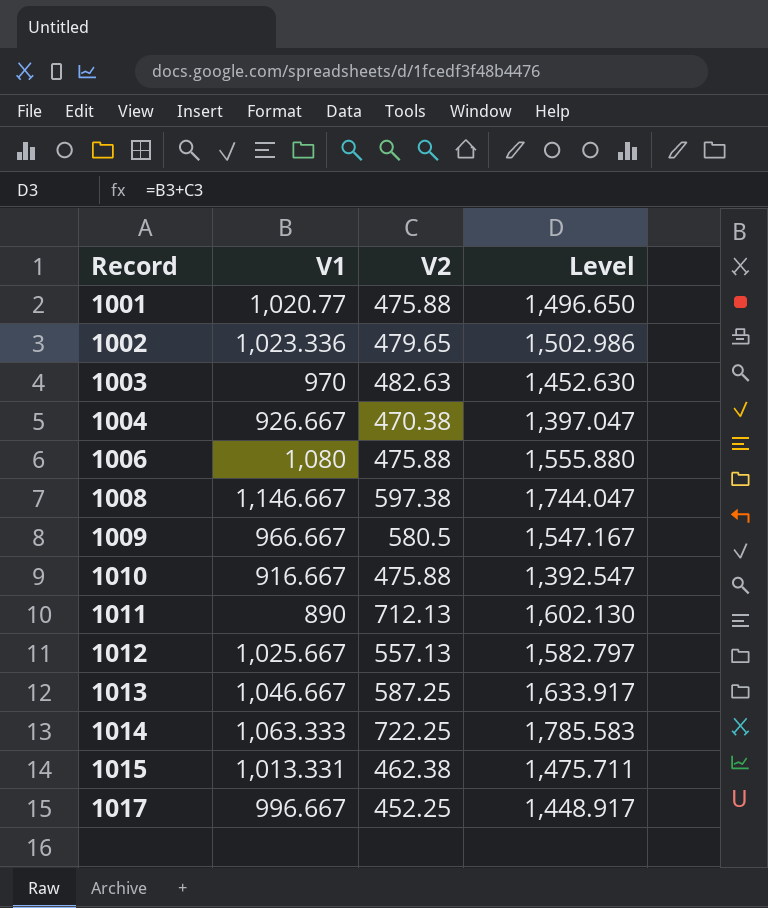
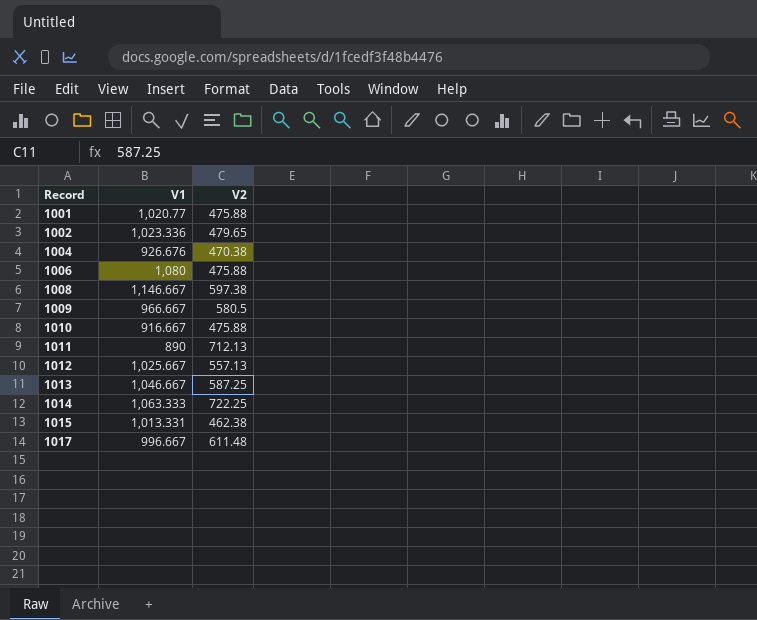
column Level | formula: [V1] + [V2] -> none
row 1003: 970 | 482.63 | 1,452.630 -> none
1004 | V1: 926.667 -> 926.676
1017 | V2: 452.25 -> 611.48

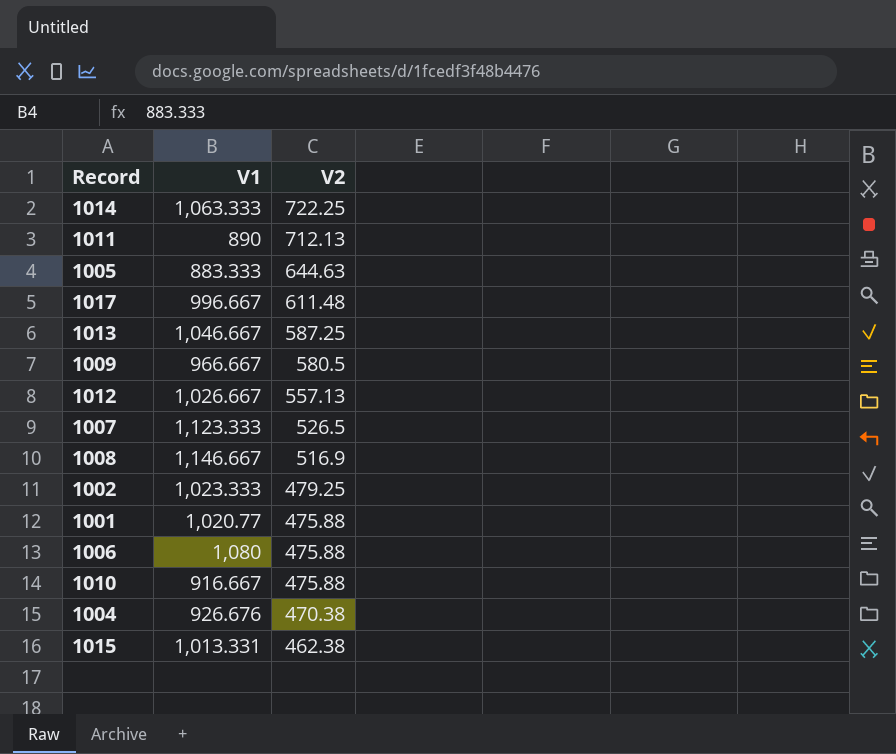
row order: Record ascending -> V2 descending
row 1005: none -> 883.333 | 644.63
1012 | V1: 1,025.667 -> 1,026.667
row 1007: none -> 1,123.333 | 526.5
1008 | V2: 597.38 -> 516.9
1002 | V1: 1,023.336 -> 1,023.333
1002 | V2: 479.65 -> 479.25

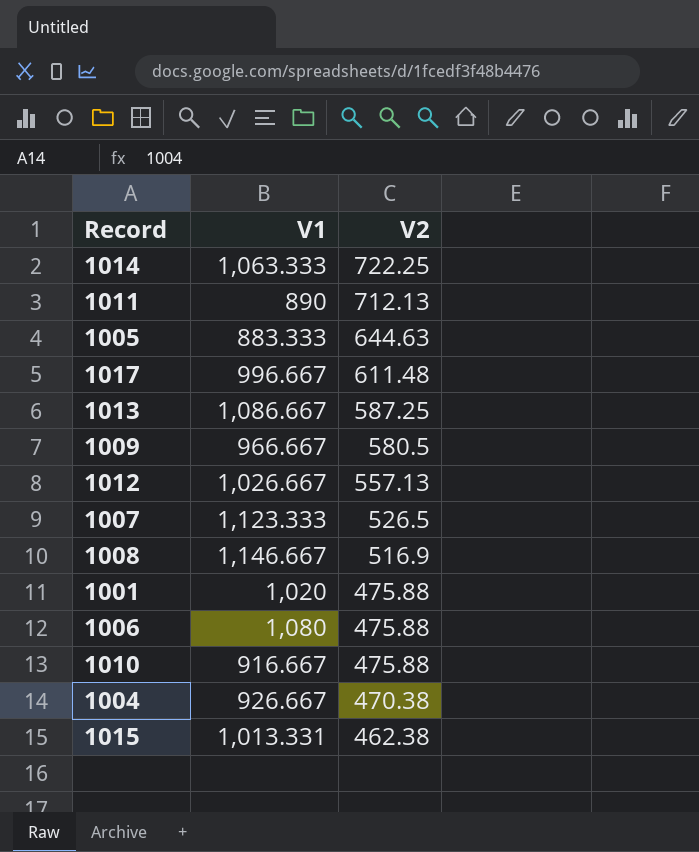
row 1002: 1,023.333 | 479.25 -> none
1013 | V1: 1,046.667 -> 1,086.667
1001 | V1: 1,020.77 -> 1,020
1004 | V1: 926.676 -> 926.667

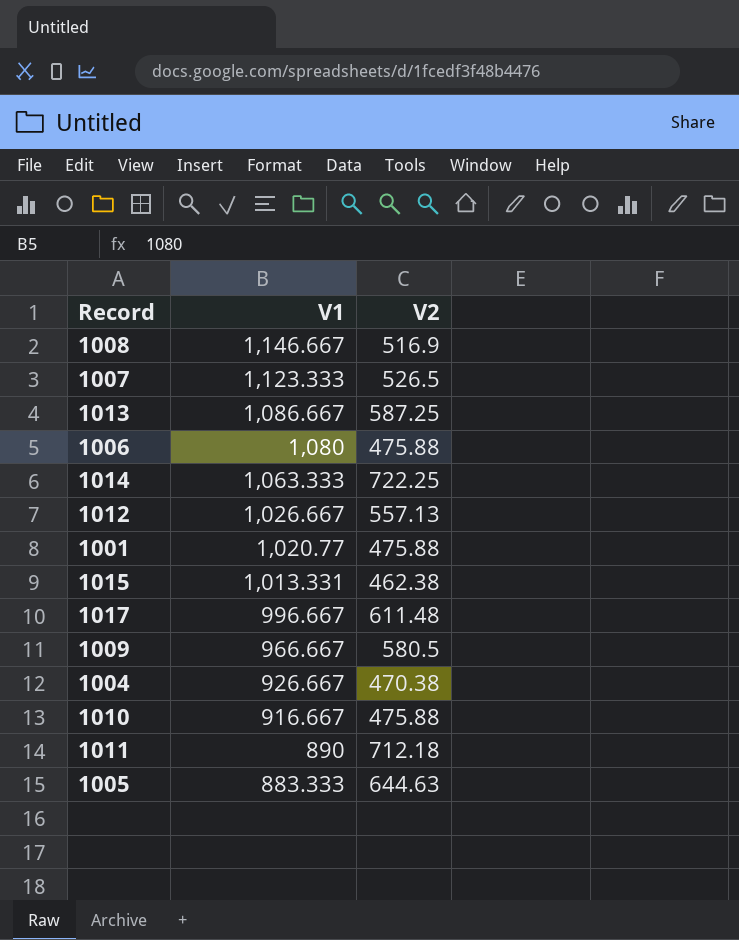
row order: V2 descending -> V1 descending
1001 | V1: 1,020 -> 1,020.77
1011 | V2: 712.13 -> 712.18

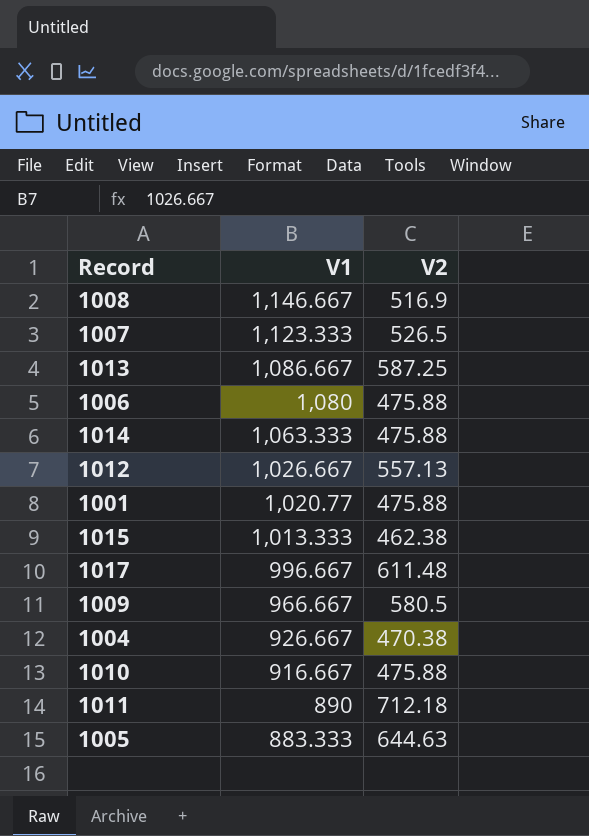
1014 | V2: 722.25 -> 475.88
1015 | V1: 1,013.331 -> 1,013.333

